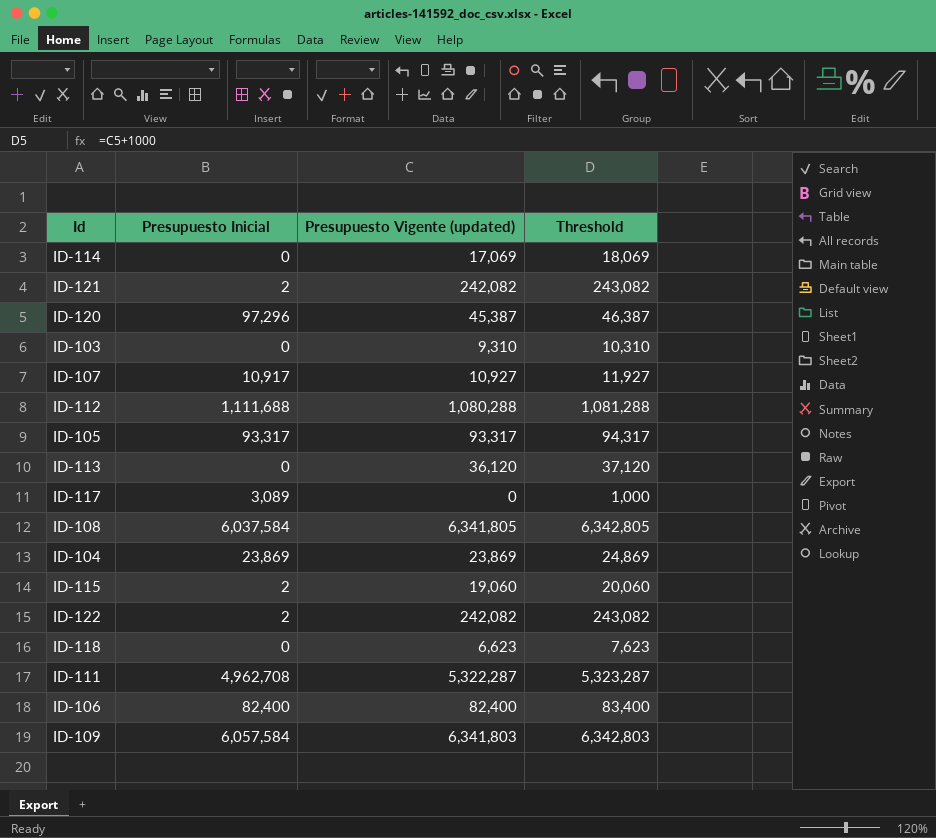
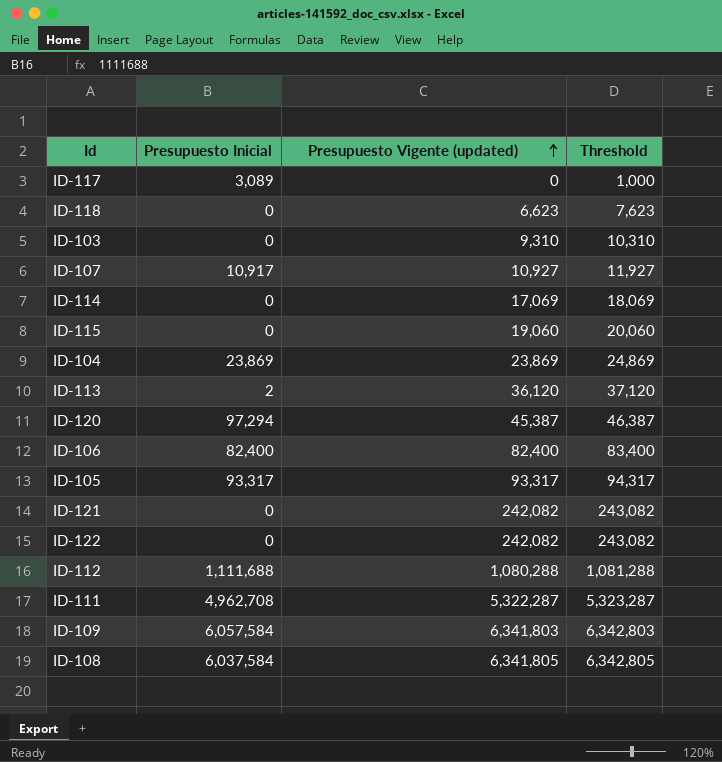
row order: none -> Presupuesto Vigente (updated) ascending
ID-115 | Presupuesto Inicial: 2 -> 0
ID-113 | Presupuesto Inicial: 0 -> 2
ID-120 | Presupuesto Inicial: 97,296 -> 97,294
ID-121 | Presupuesto Inicial: 2 -> 0
ID-122 | Presupuesto Inicial: 2 -> 0

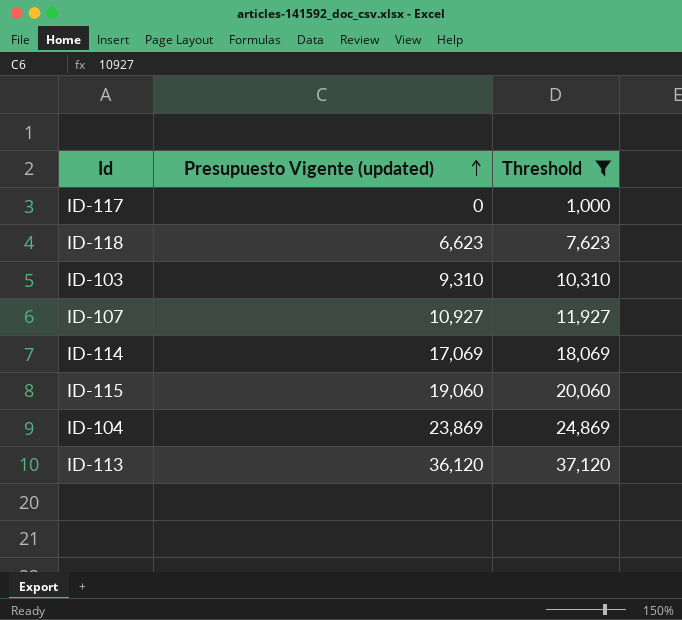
filter: none -> Threshold <= 37,120
column Presupuesto Inicial | position: 2 -> none

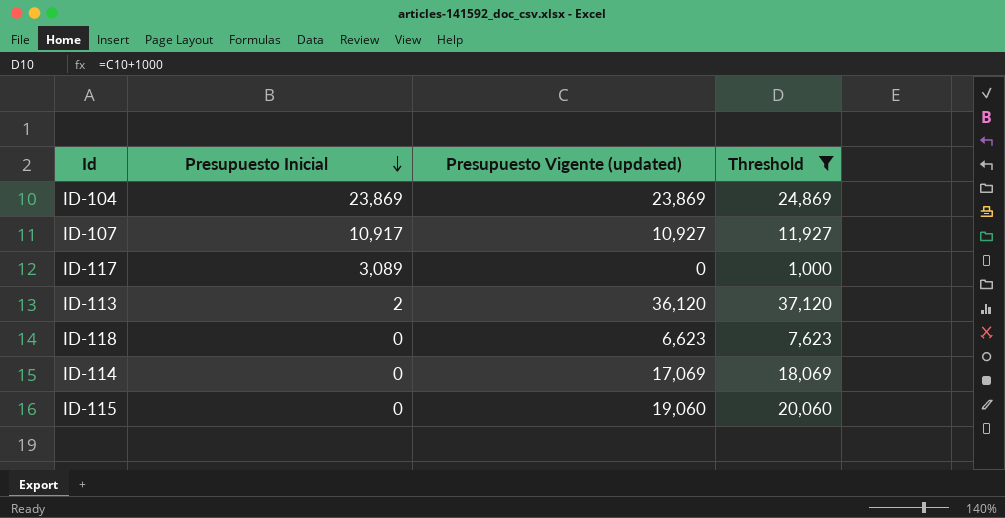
row order: Presupuesto Vigente (updated) ascending -> Presupuesto Inicial descending
column Presupuesto Inicial | position: none -> 2
row ID-103: 9,310 | 10,310 -> none

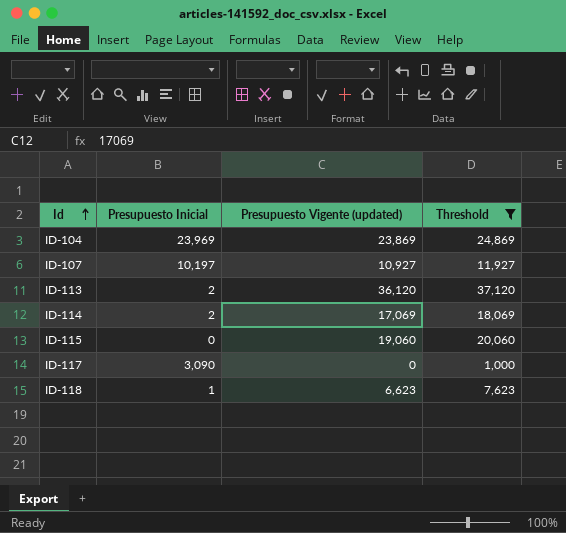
row order: Presupuesto Inicial descending -> Id ascending
ID-104 | Presupuesto Inicial: 23,869 -> 23,969
ID-107 | Presupuesto Inicial: 10,917 -> 10,197
ID-114 | Presupuesto Inicial: 0 -> 2
ID-117 | Presupuesto Inicial: 3,089 -> 3,090
ID-118 | Presupuesto Inicial: 0 -> 1

